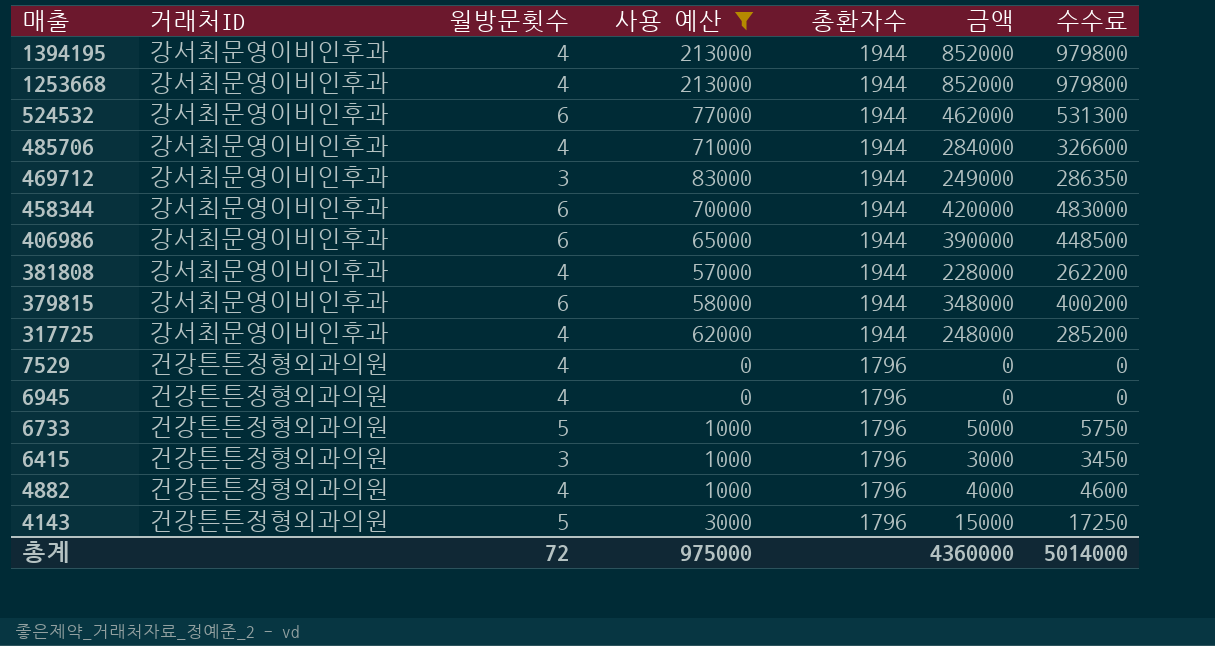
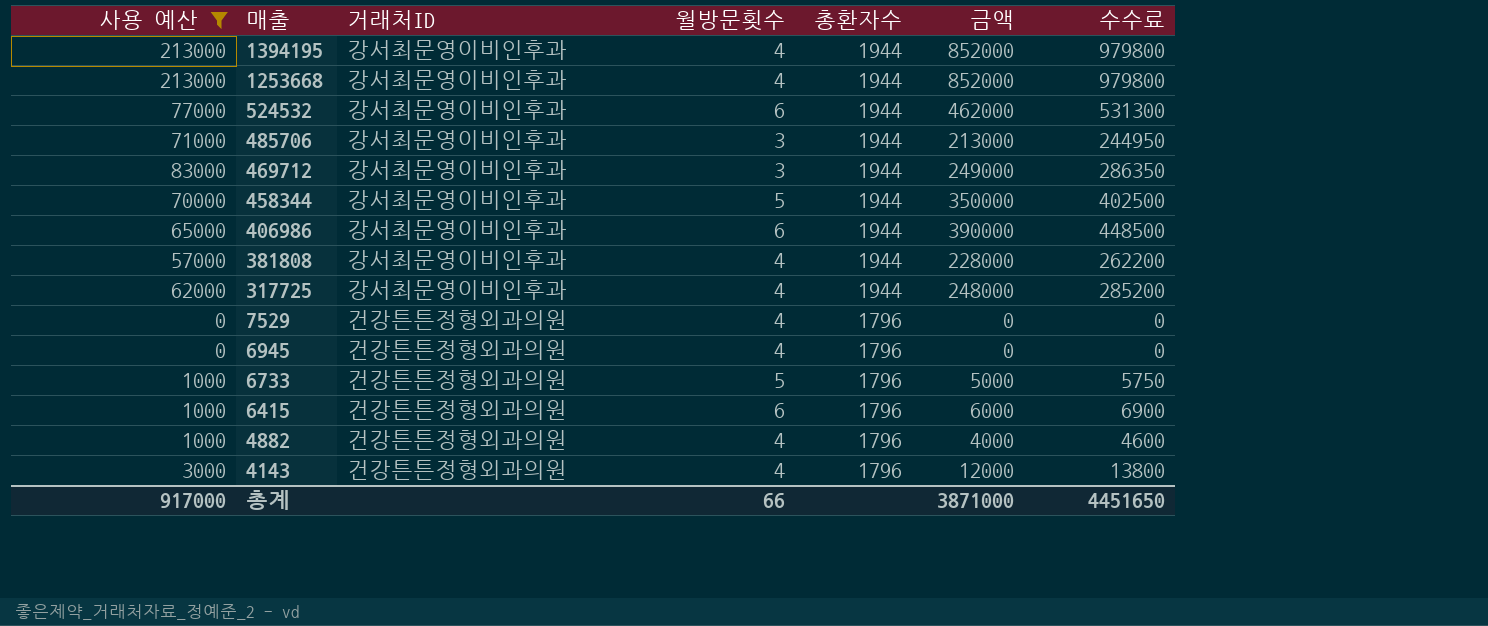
column 사용 예산 | position: 4 -> 1
row 379815: 강서최문영이비인후과 | 6 | 58000 | 1944 | 348000 | 400200 -> none
485706 | 월방문횟수: 4 -> 3
485706 | 금액: 284000 -> 213000
485706 | 수수료: 326600 -> 244950
458344 | 월방문횟수: 6 -> 5
458344 | 금액: 420000 -> 350000
458344 | 수수료: 483000 -> 402500
6415 | 월방문횟수: 3 -> 6
6415 | 금액: 3000 -> 6000
6415 | 수수료: 3450 -> 6900
4143 | 월방문횟수: 5 -> 4
4143 | 금액: 15000 -> 12000
4143 | 수수료: 17250 -> 13800
총계 | 사용 예산: 975000 -> 917000
총계 | 월방문횟수: 72 -> 66
총계 | 금액: 4360000 -> 3871000
총계 | 수수료: 5014000 -> 4451650

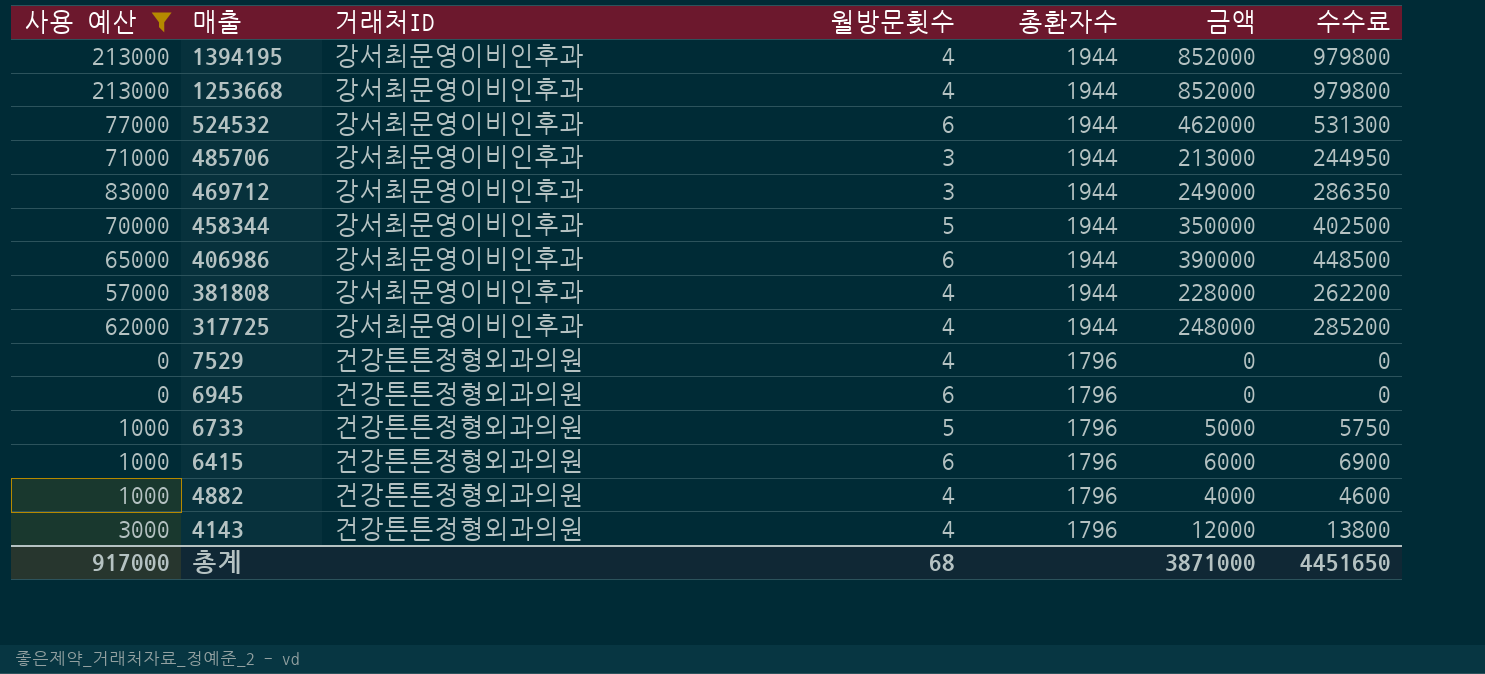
6945 | 월방문횟수: 4 -> 6
총계 | 월방문횟수: 66 -> 68

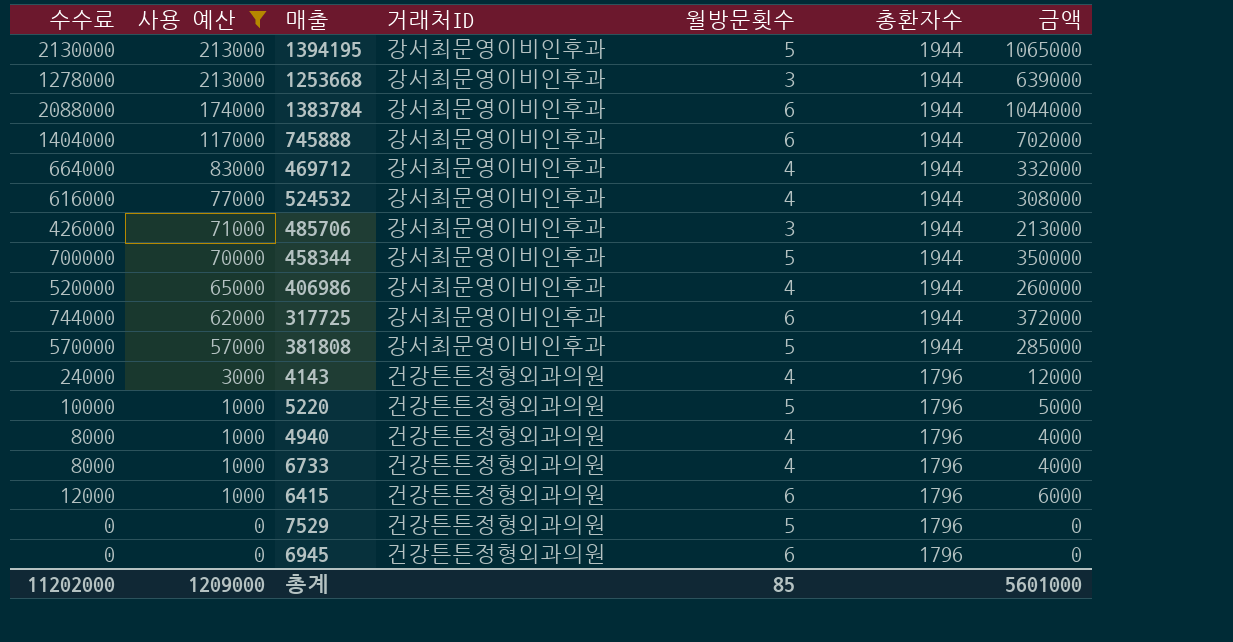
row order: 매출 descending -> 사용 예산 descending
column 수수료 | formula: [금액] * 1.15 -> [금액] * 2
column 수수료 | position: 7 -> 1
row 4882: 1000 | 건강튼튼정형외과의원 | 4 | 1796 | 4000 | 4600 -> none
1394195 | 월방문횟수: 4 -> 5
1394195 | 금액: 852000 -> 1065000
1253668 | 월방문횟수: 4 -> 3
1253668 | 금액: 852000 -> 639000
row 1383784: none -> 2088000 | 174000 | 강서최문영이비인후과 | 6 | 1944 | 1044000
row 745888: none -> 1404000 | 117000 | 강서최문영이비인후과 | 6 | 1944 | 702000
469712 | 월방문횟수: 3 -> 4
469712 | 금액: 249000 -> 332000
524532 | 월방문횟수: 6 -> 4
524532 | 금액: 462000 -> 308000
406986 | 월방문횟수: 6 -> 4
406986 | 금액: 390000 -> 260000
317725 | 월방문횟수: 4 -> 6
317725 | 금액: 248000 -> 372000
381808 | 월방문횟수: 4 -> 5
381808 | 금액: 228000 -> 285000
row 5220: none -> 10000 | 1000 | 건강튼튼정형외과의원 | 5 | 1796 | 5000
row 4940: none -> 8000 | 1000 | 건강튼튼정형외과의원 | 4 | 1796 | 4000
6733 | 월방문횟수: 5 -> 4
6733 | 금액: 5000 -> 4000
7529 | 월방문횟수: 4 -> 5
총계 | 수수료: 4451650 -> 11202000
총계 | 사용 예산: 917000 -> 1209000
총계 | 월방문횟수: 68 -> 85
총계 | 금액: 3871000 -> 5601000

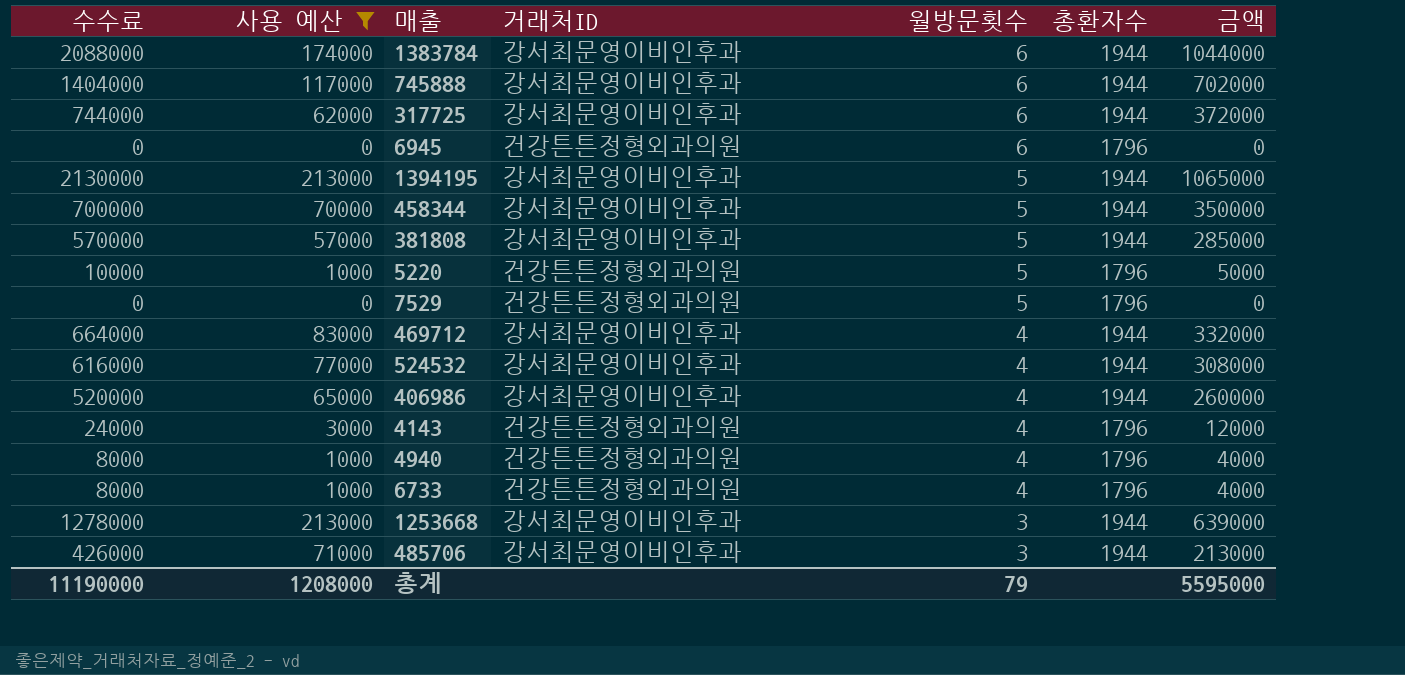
row order: 사용 예산 descending -> 월방문횟수 descending
row 6415: 12000 | 1000 | 건강튼튼정형외과의원 | 6 | 1796 | 6000 -> none
총계 | 수수료: 11202000 -> 11190000
총계 | 사용 예산: 1209000 -> 1208000
총계 | 월방문횟수: 85 -> 79
총계 | 금액: 5601000 -> 5595000

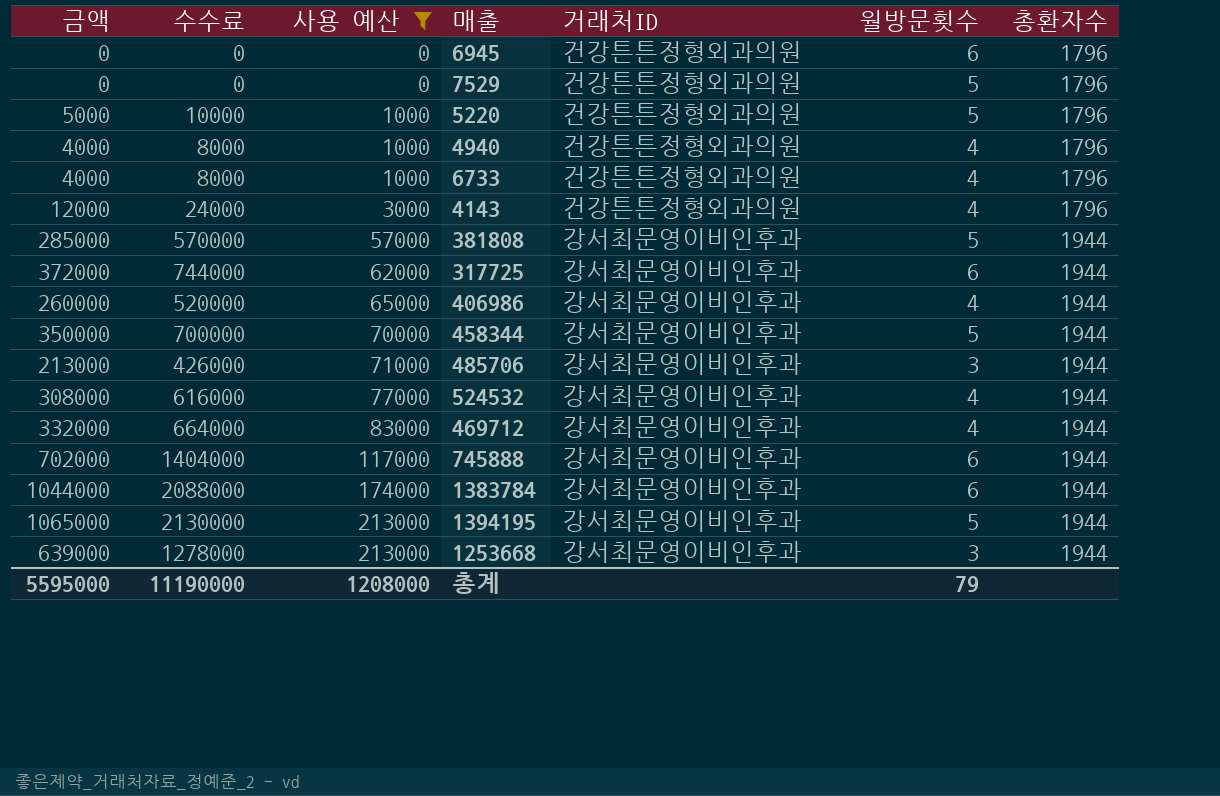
row order: 월방문횟수 descending -> 사용 예산 ascending
column 금액 | position: 7 -> 1

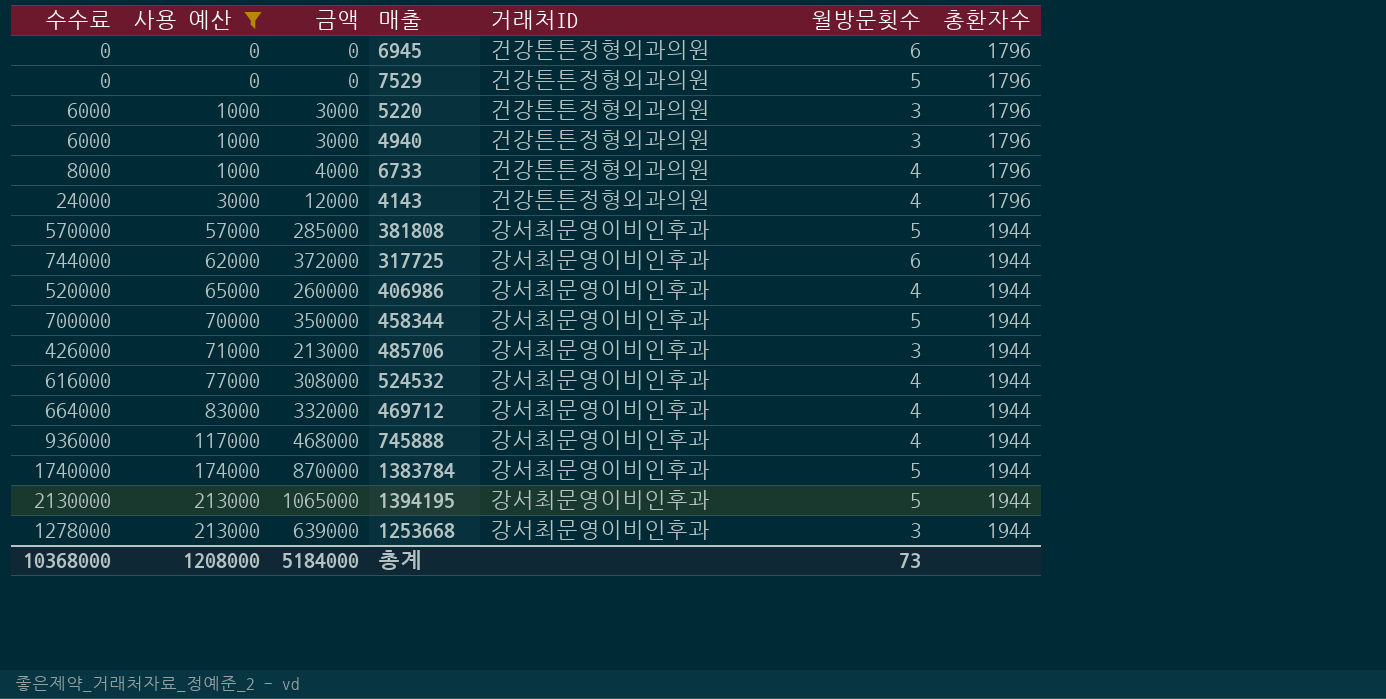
column 금액 | position: 1 -> 3
5220 | 수수료: 10000 -> 6000
5220 | 금액: 5000 -> 3000
5220 | 월방문횟수: 5 -> 3
4940 | 수수료: 8000 -> 6000
4940 | 금액: 4000 -> 3000
4940 | 월방문횟수: 4 -> 3
745888 | 수수료: 1404000 -> 936000
745888 | 금액: 702000 -> 468000
745888 | 월방문횟수: 6 -> 4
1383784 | 수수료: 2088000 -> 1740000
1383784 | 금액: 1044000 -> 870000
1383784 | 월방문횟수: 6 -> 5
총계 | 수수료: 11190000 -> 10368000
총계 | 금액: 5595000 -> 5184000
총계 | 월방문횟수: 79 -> 73

